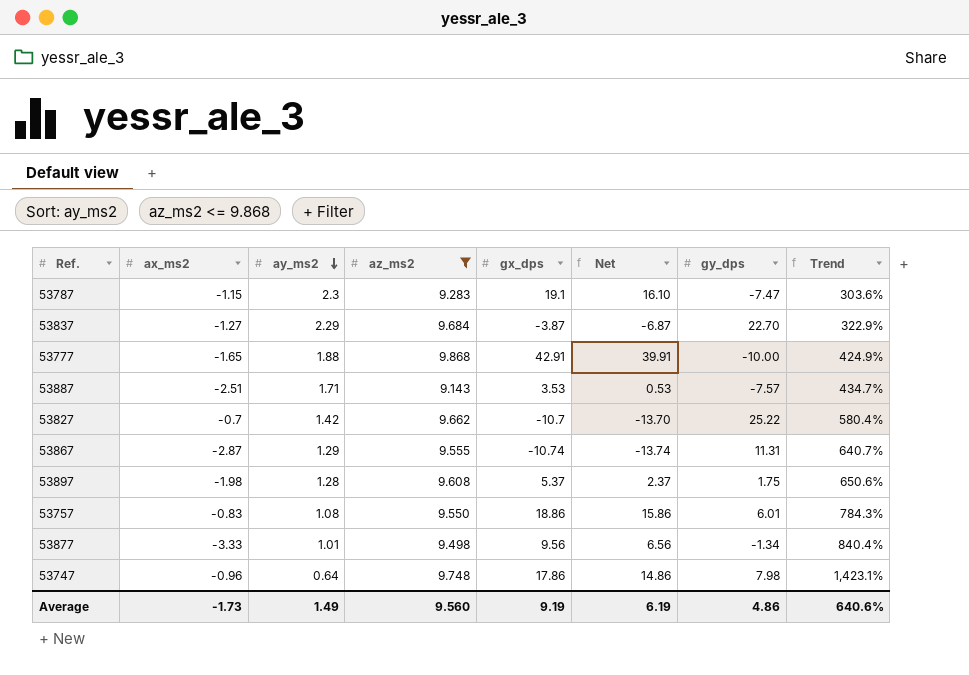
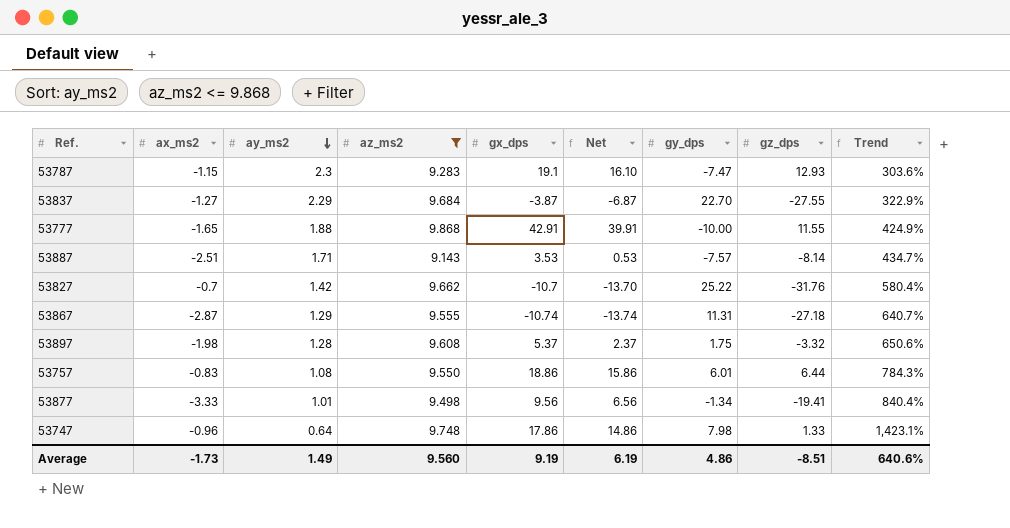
column gz_dps | position: none -> 8

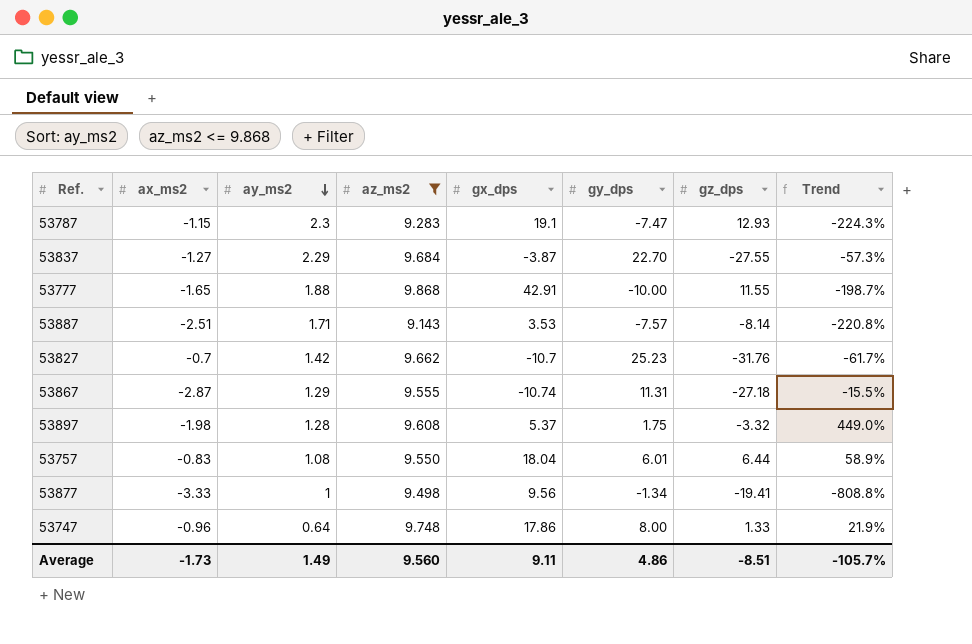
column Net | formula: [gx_dps] - 3 -> none
column Trend | formula: ([az_ms2] - [ay_ms2]) / [ay_ms2] -> ([az_ms2] - [gy_dps]) / [gy_dps]
53827 | gy_dps: 25.22 -> 25.23
53757 | gx_dps: 18.86 -> 18.04
53877 | ay_ms2: 1.01 -> 1
53747 | gy_dps: 7.98 -> 8.00
Average | gx_dps: 9.19 -> 9.11
Average | Trend: 640.6% -> -105.7%

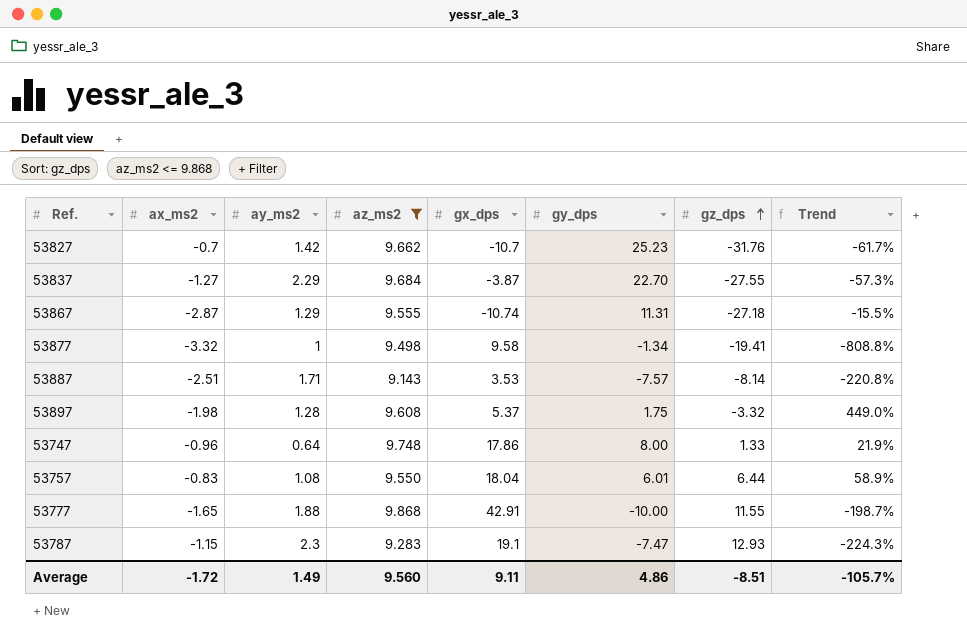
row order: ay_ms2 descending -> gz_dps ascending
53877 | ax_ms2: -3.33 -> -3.32
53877 | gx_dps: 9.56 -> 9.58
Average | ax_ms2: -1.73 -> -1.72

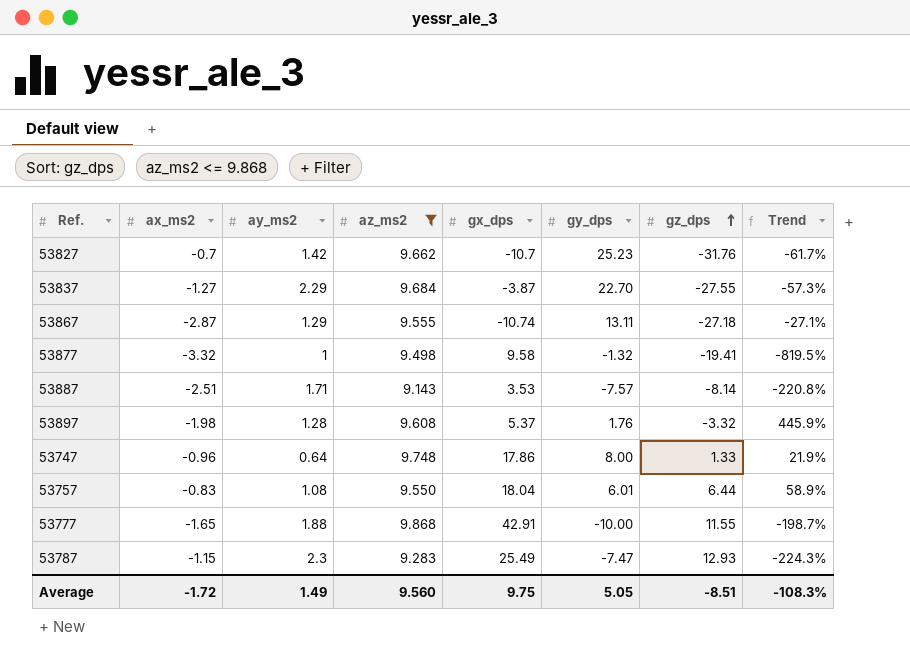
53867 | gy_dps: 11.31 -> 13.11
53867 | Trend: -15.5% -> -27.1%
53877 | gy_dps: -1.34 -> -1.32
53877 | Trend: -808.8% -> -819.5%
53897 | gy_dps: 1.75 -> 1.76
53897 | Trend: 449.0% -> 445.9%
53787 | gx_dps: 19.1 -> 25.49
Average | gx_dps: 9.11 -> 9.75
Average | gy_dps: 4.86 -> 5.05
Average | Trend: -105.7% -> -108.3%

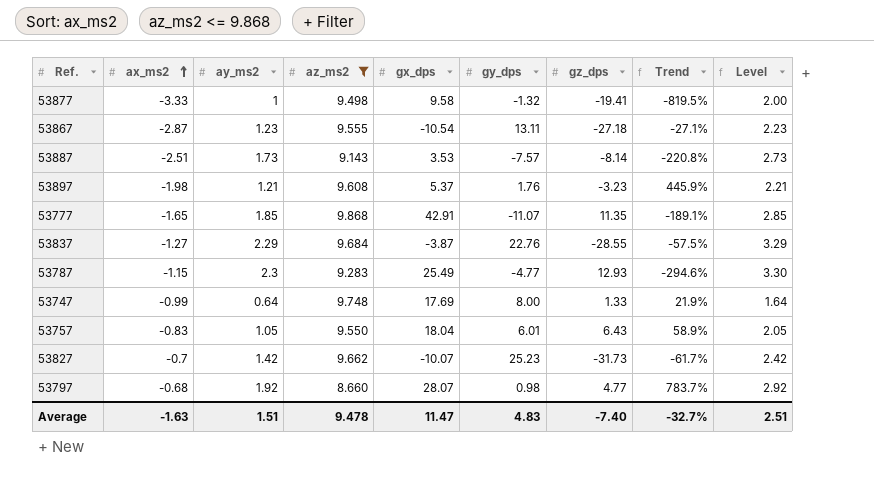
row order: gz_dps ascending -> ax_ms2 ascending
column Level | formula: none -> [ay_ms2] + 1
53877 | ax_ms2: -3.32 -> -3.33
53867 | ay_ms2: 1.29 -> 1.23
53867 | gx_dps: -10.74 -> -10.54
53887 | ay_ms2: 1.71 -> 1.73
53897 | ay_ms2: 1.28 -> 1.21
53897 | gz_dps: -3.32 -> -3.23
53777 | ay_ms2: 1.88 -> 1.85
53777 | gy_dps: -10.00 -> -11.07
53777 | gz_dps: 11.55 -> 11.35
53777 | Trend: -198.7% -> -189.1%
53837 | gy_dps: 22.70 -> 22.76
53837 | gz_dps: -27.55 -> -28.55
53837 | Trend: -57.3% -> -57.5%
53787 | gy_dps: -7.47 -> -4.77
53787 | Trend: -224.3% -> -294.6%
53747 | ax_ms2: -0.96 -> -0.99
53747 | gx_dps: 17.86 -> 17.69
53757 | ay_ms2: 1.08 -> 1.05
53757 | gz_dps: 6.44 -> 6.43
53827 | gx_dps: -10.7 -> -10.07
53827 | gz_dps: -31.76 -> -31.73
row 53797: none -> -0.68 | 1.92 | 8.660 | 28.07 | 0.98 | 4.77 | 783.7% | 2.92
Average | ax_ms2: -1.72 -> -1.63
Average | ay_ms2: 1.49 -> 1.51
Average | az_ms2: 9.560 -> 9.478
Average | gx_dps: 9.75 -> 11.47
Average | gy_dps: 5.05 -> 4.83
Average | gz_dps: -8.51 -> -7.40
Average | Trend: -108.3% -> -32.7%

